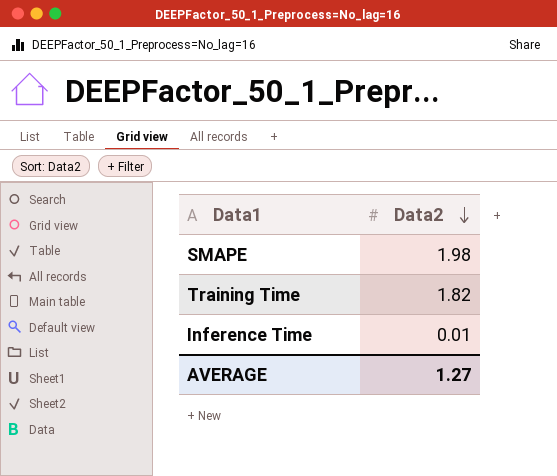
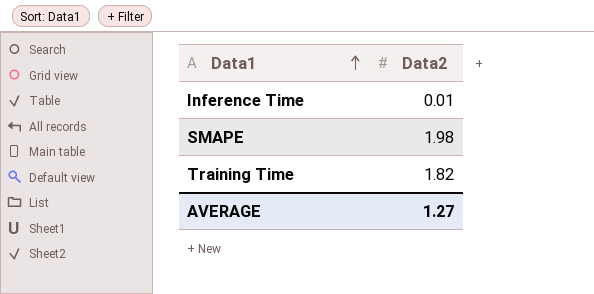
row order: Data2 descending -> Data1 ascending

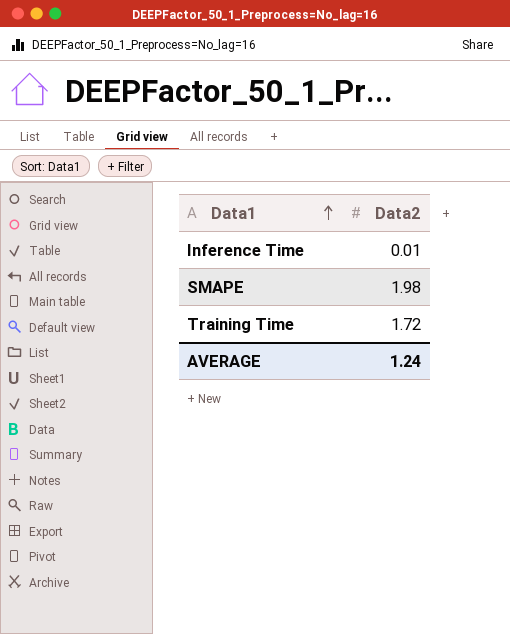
Training Time | Data2: 1.82 -> 1.72
AVERAGE | Data2: 1.27 -> 1.24

